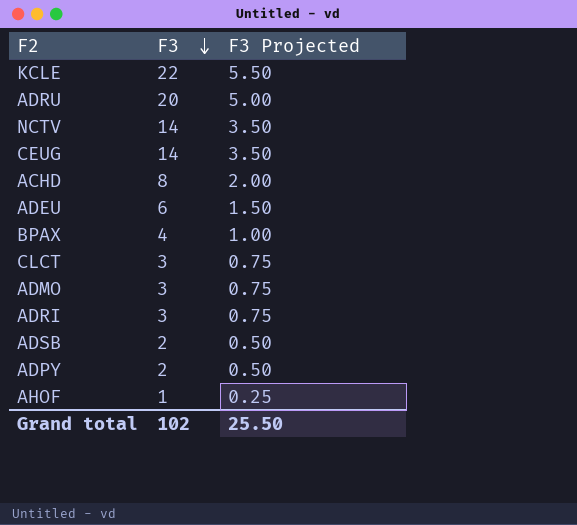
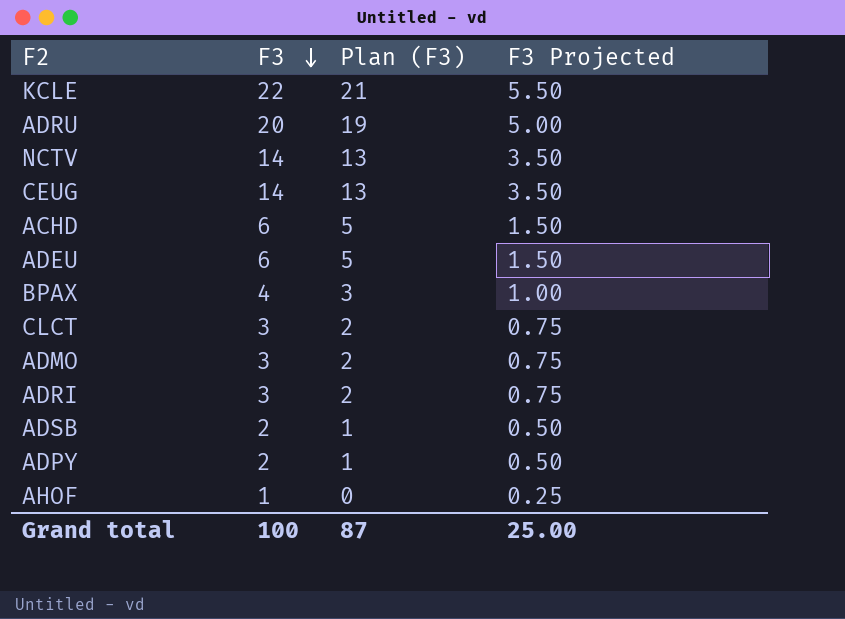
column Plan (F3) | formula: none -> [F3] - 1
ACHD | F3: 8 -> 6
ACHD | F3 Projected: 2.00 -> 1.50
Grand total | F3: 102 -> 100
Grand total | F3 Projected: 25.50 -> 25.00

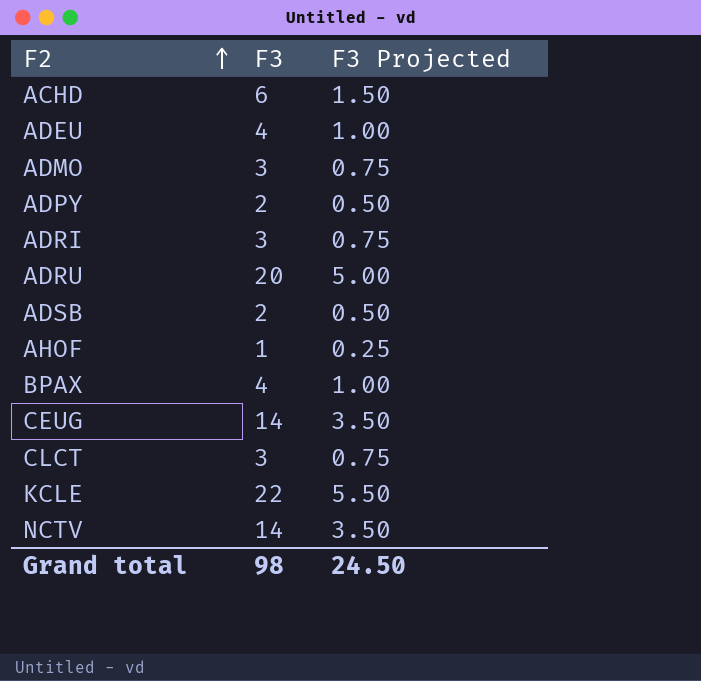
row order: F3 descending -> F2 ascending
column Plan (F3) | formula: [F3] - 1 -> none
ADEU | F3: 6 -> 4
ADEU | F3 Projected: 1.50 -> 1.00
Grand total | F3: 100 -> 98
Grand total | F3 Projected: 25.00 -> 24.50

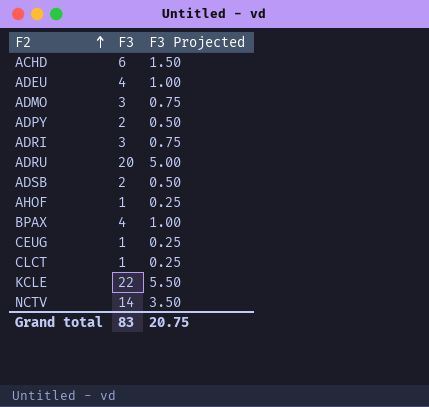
CEUG | F3: 14 -> 1
CEUG | F3 Projected: 3.50 -> 0.25
CLCT | F3: 3 -> 1
CLCT | F3 Projected: 0.75 -> 0.25
Grand total | F3: 98 -> 83
Grand total | F3 Projected: 24.50 -> 20.75

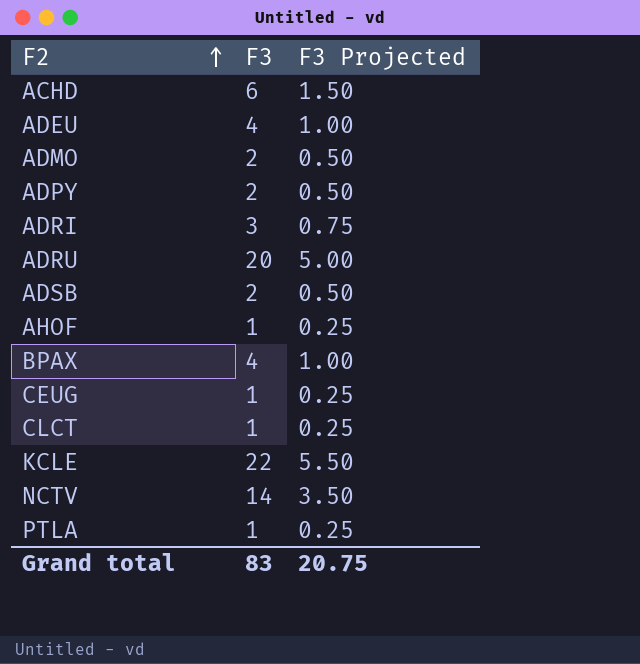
ADMO | F3: 3 -> 2
ADMO | F3 Projected: 0.75 -> 0.50
row PTLA: none -> 1 | 0.25

